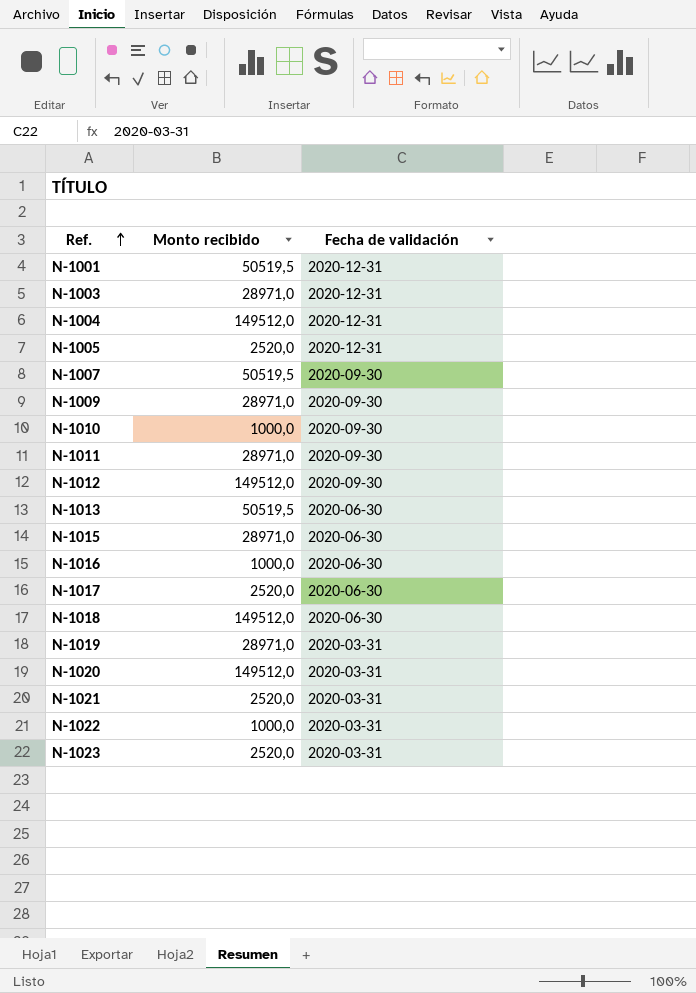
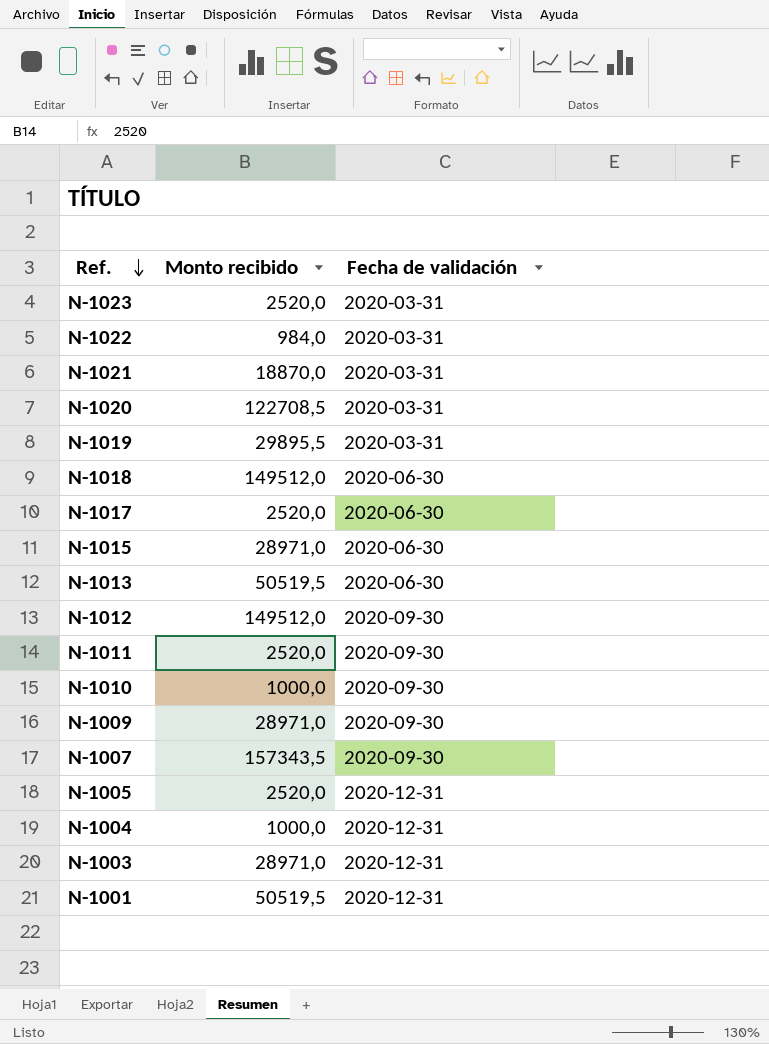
row order: Ref. ascending -> Ref. descending
row N-1016: 1000,0 | 2020-06-30 -> none
N-1022 | Monto recibido: 1000,0 -> 984,0
N-1021 | Monto recibido: 2520,0 -> 18870,0
N-1020 | Monto recibido: 149512,0 -> 122708,5
N-1019 | Monto recibido: 28971,0 -> 29895,5
N-1011 | Monto recibido: 28971,0 -> 2520,0
N-1007 | Monto recibido: 50519,5 -> 157343,5
N-1004 | Monto recibido: 149512,0 -> 1000,0

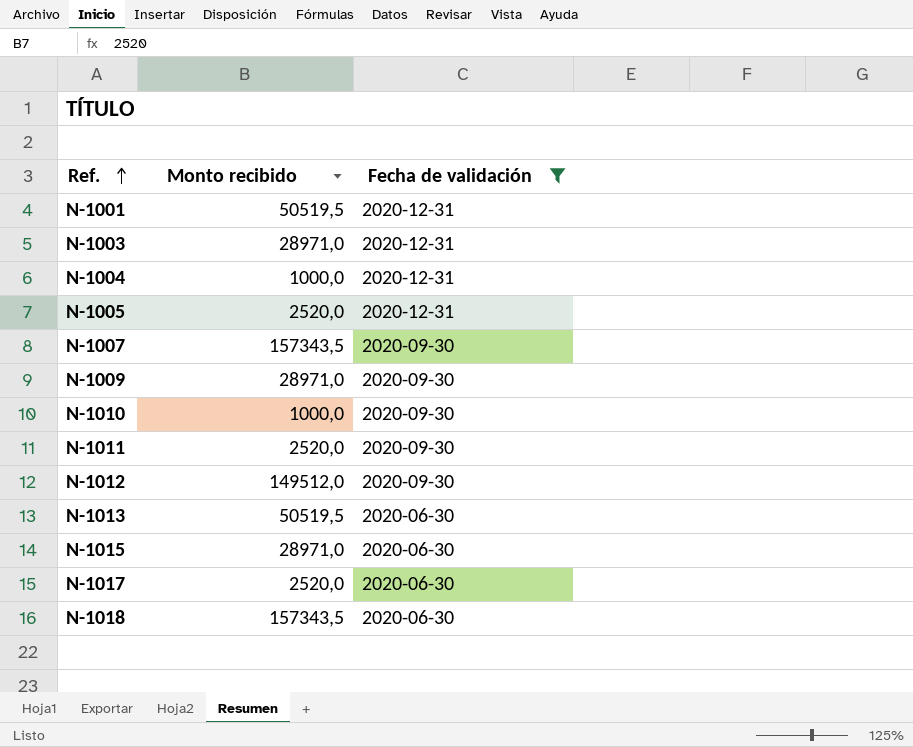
filter: none -> Fecha de validación != 2020-03-31
row order: Ref. descending -> Ref. ascending
N-1018 | Monto recibido: 149512,0 -> 157343,5

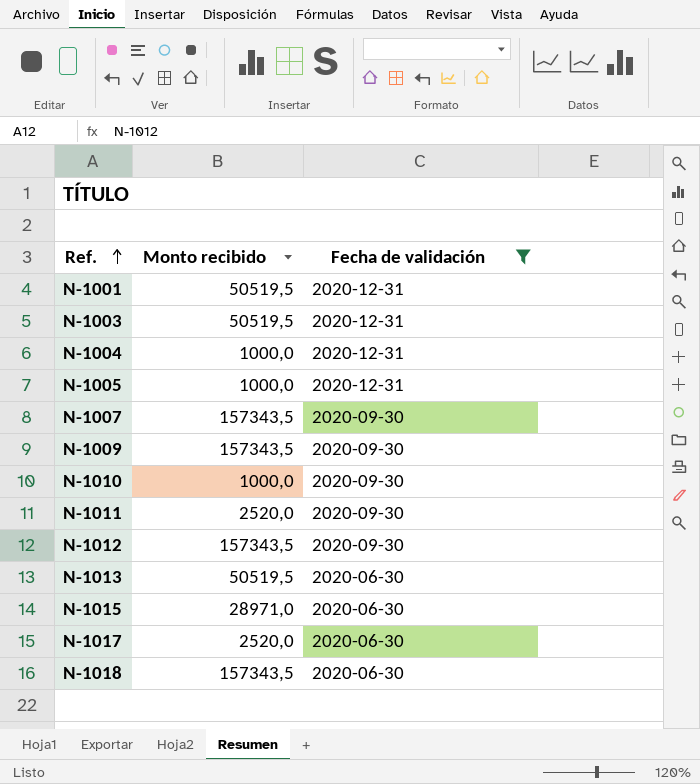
N-1003 | Monto recibido: 28971,0 -> 50519,5
N-1005 | Monto recibido: 2520,0 -> 1000,0
N-1009 | Monto recibido: 28971,0 -> 157343,5
N-1012 | Monto recibido: 149512,0 -> 157343,5

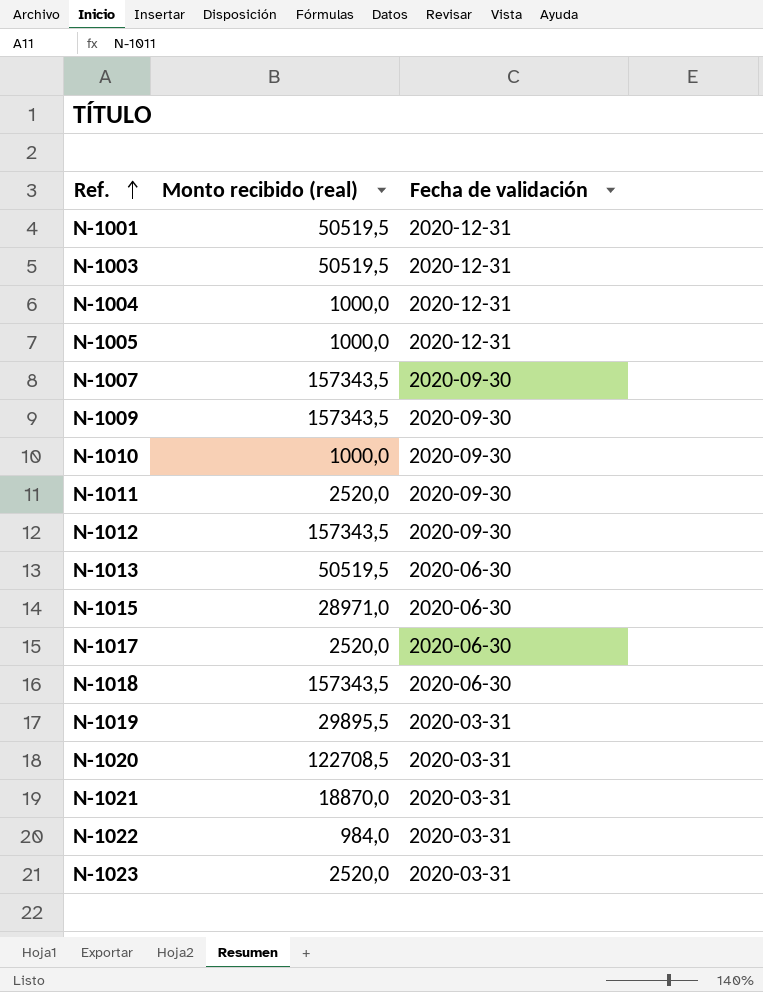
filter: Fecha de validación != 2020-03-31 -> none
column name: Monto recibido -> Monto recibido (real)

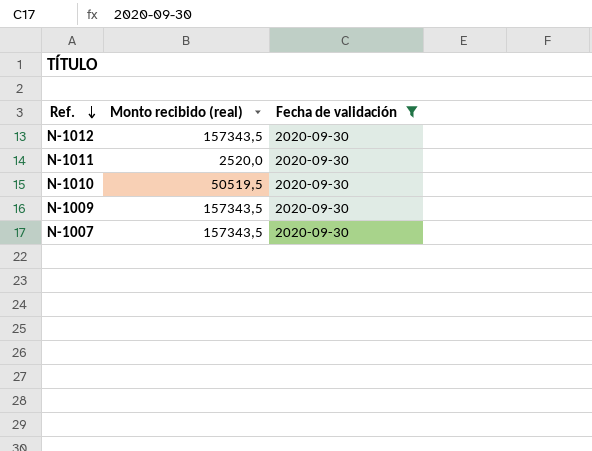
filter: none -> Fecha de validación = 2020-09-30
row order: Ref. ascending -> Ref. descending
N-1010 | Monto recibido (real): 1000,0 -> 50519,5

